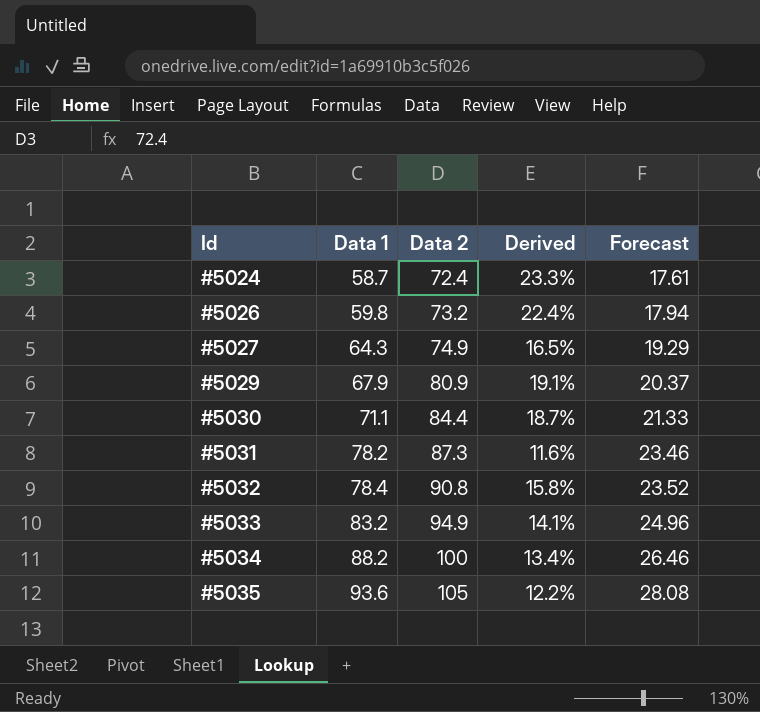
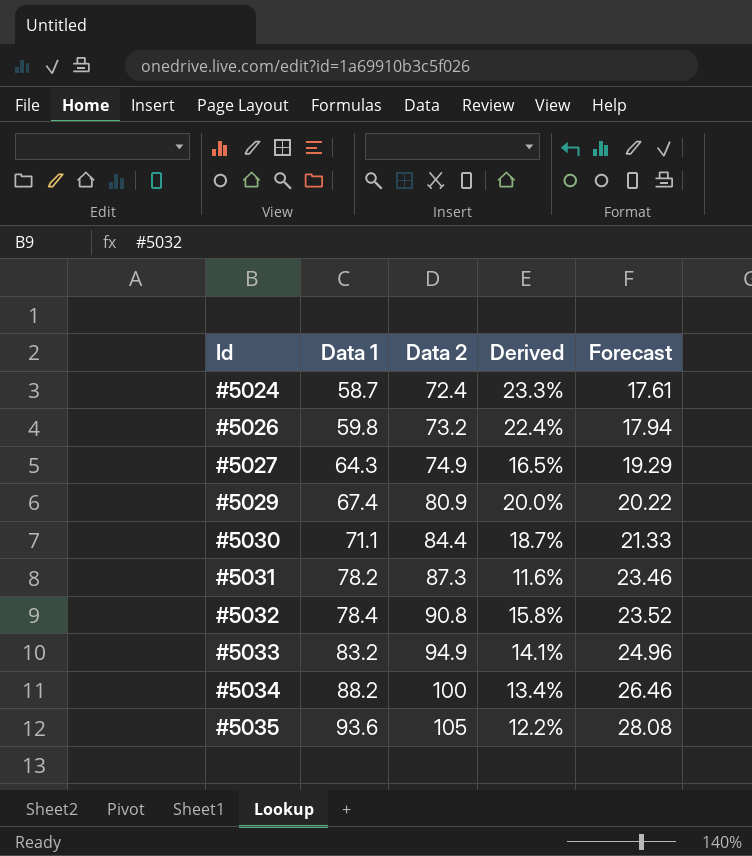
#5029 | Data 1: 67.9 -> 67.4
#5029 | Derived: 19.1% -> 20.0%
#5029 | Forecast: 20.37 -> 20.22

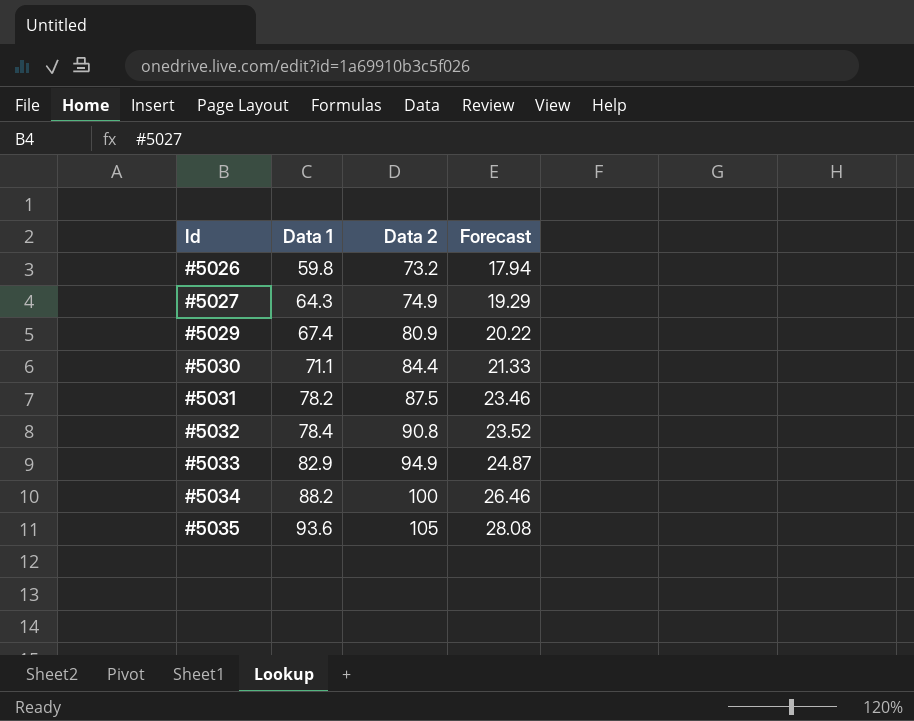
column Derived | formula: ([Data 2] - [Data 1]) / [Data 1] -> none
row #5024: 58.7 | 72.4 | 23.3% | 17.61 -> none
#5031 | Data 2: 87.3 -> 87.5
#5033 | Data 1: 83.2 -> 82.9
#5033 | Forecast: 24.96 -> 24.87

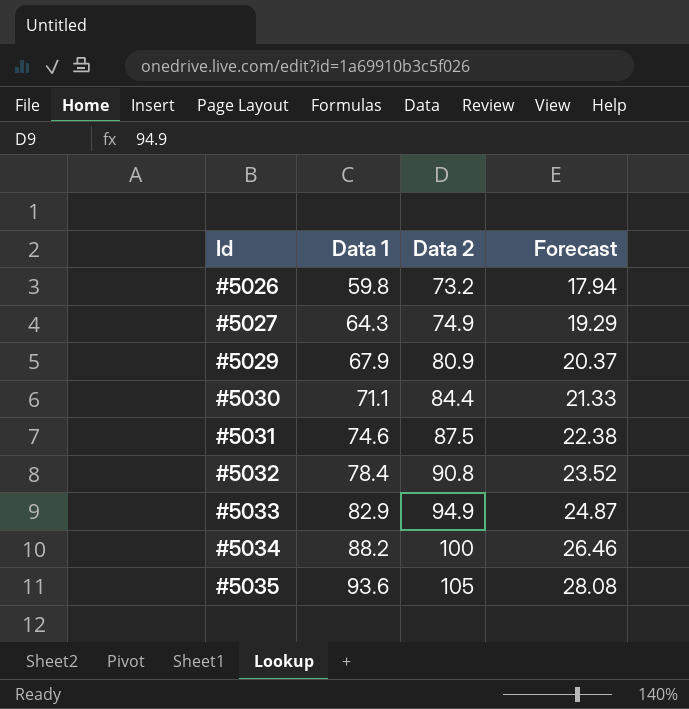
#5029 | Data 1: 67.4 -> 67.9
#5029 | Forecast: 20.22 -> 20.37
#5031 | Data 1: 78.2 -> 74.6
#5031 | Forecast: 23.46 -> 22.38

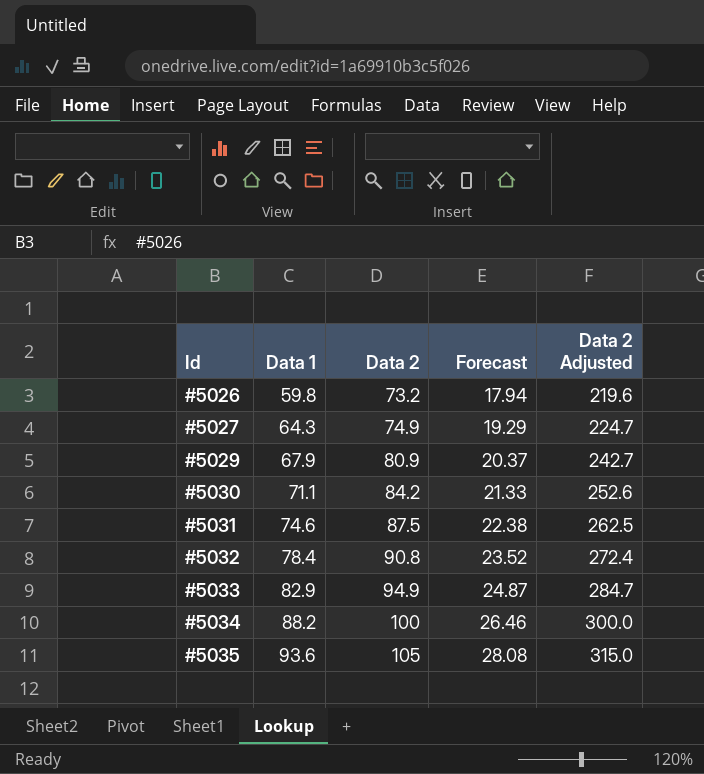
column Data 2 Adjusted | formula: none -> [Data 2] * 3
#5030 | Data 2: 84.4 -> 84.2

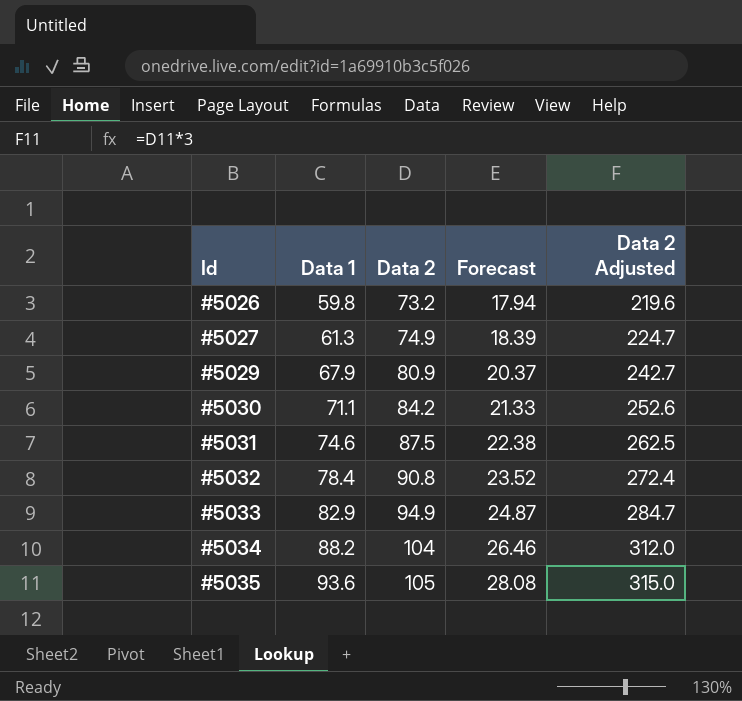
#5027 | Data 1: 64.3 -> 61.3
#5027 | Forecast: 19.29 -> 18.39
#5034 | Data 2: 100 -> 104
#5034 | Data 2 Adjusted: 300.0 -> 312.0

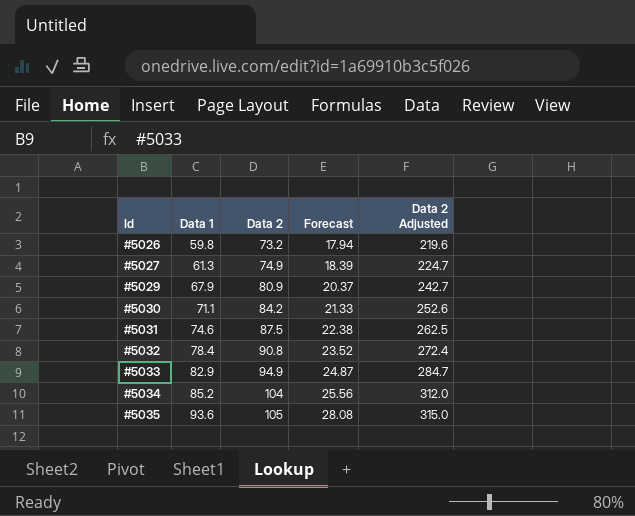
#5034 | Data 1: 88.2 -> 85.2
#5034 | Forecast: 26.46 -> 25.56

